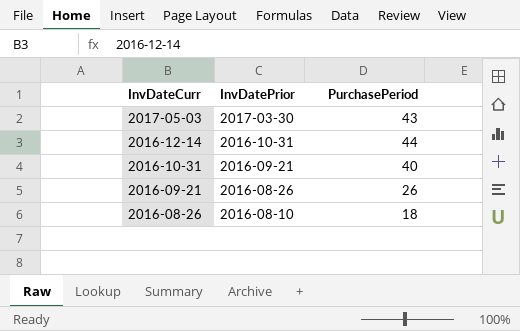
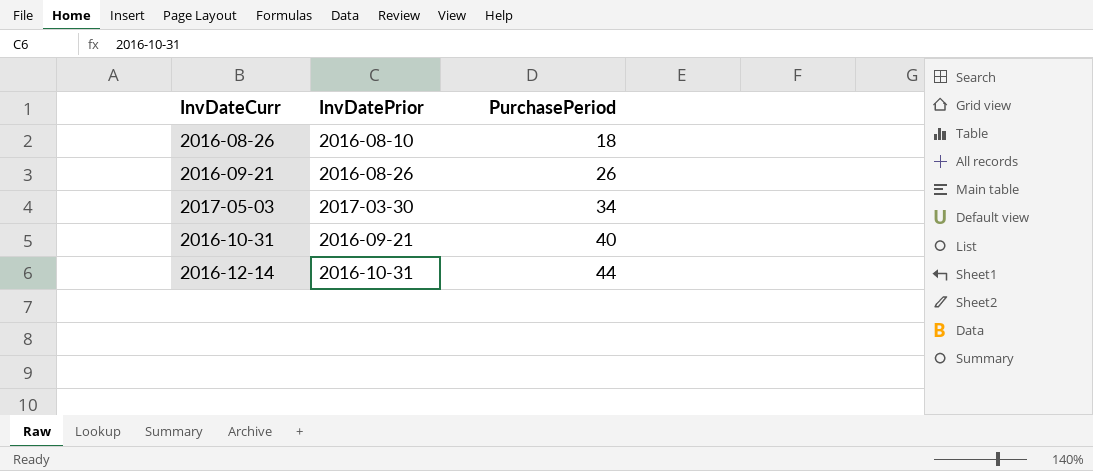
row order: InvDateCurr descending -> PurchasePeriod ascending
2017-05-03 | PurchasePeriod: 43 -> 34

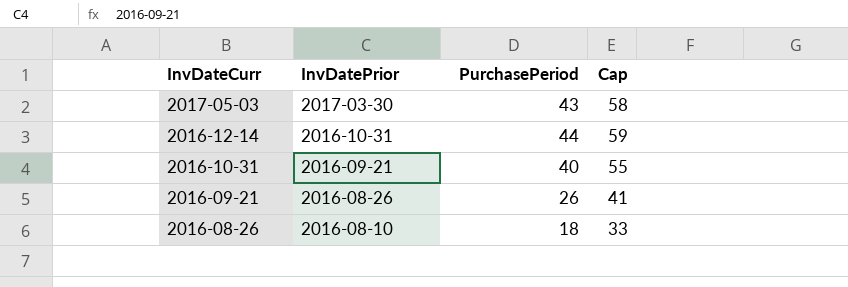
row order: PurchasePeriod ascending -> InvDateCurr descending
column Cap | formula: none -> [PurchasePeriod] + 15
2017-05-03 | PurchasePeriod: 34 -> 43

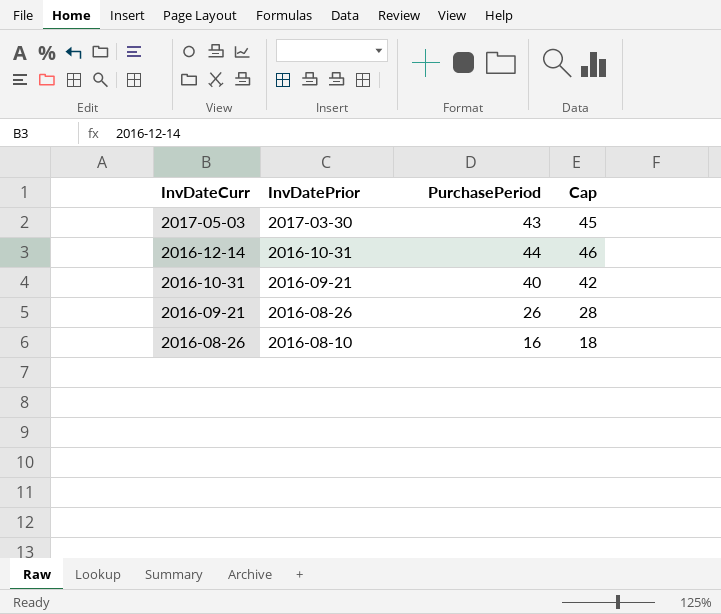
column Cap | formula: [PurchasePeriod] + 15 -> [PurchasePeriod] + 2
2016-08-26 | PurchasePeriod: 18 -> 16

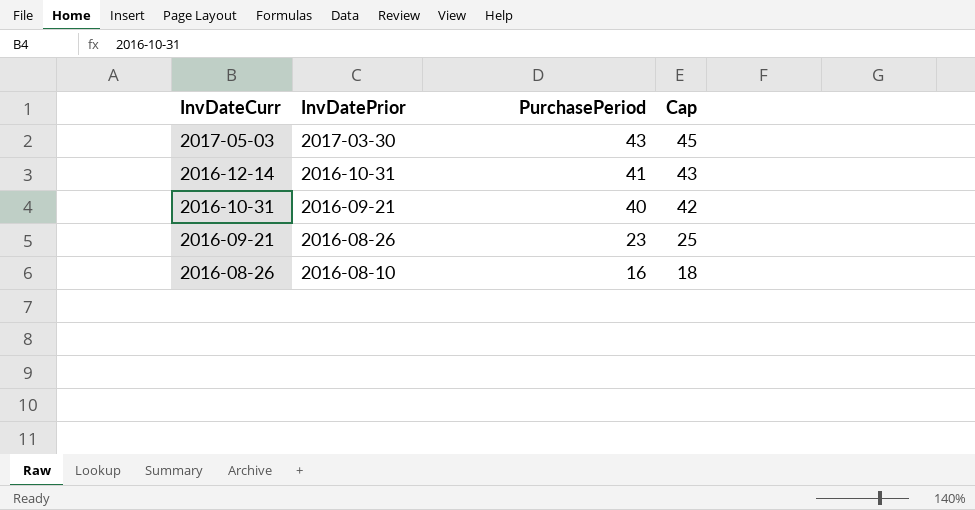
2016-12-14 | PurchasePeriod: 44 -> 41
2016-12-14 | Cap: 46 -> 43
2016-09-21 | PurchasePeriod: 26 -> 23
2016-09-21 | Cap: 28 -> 25

